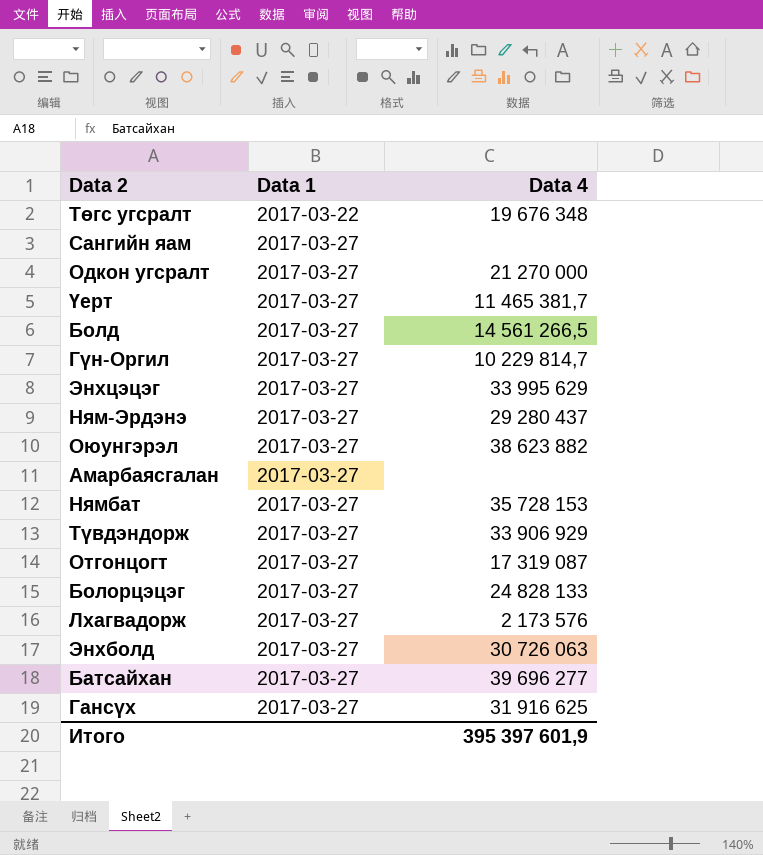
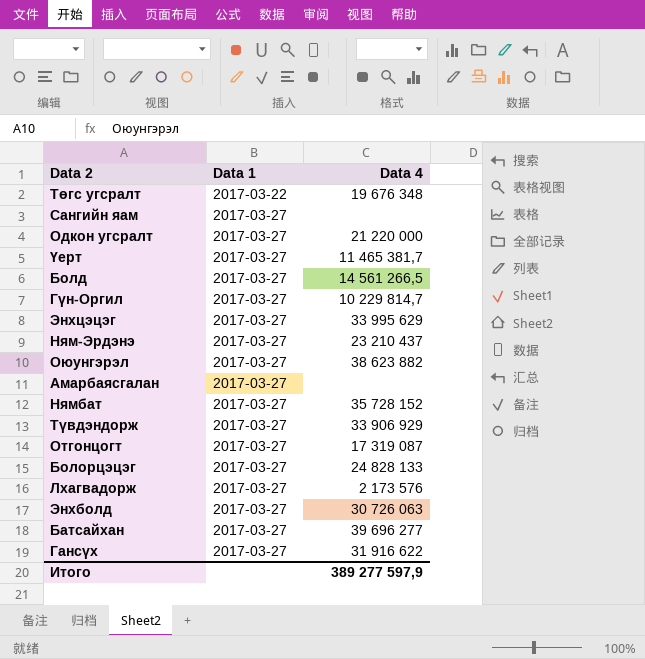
Одкон угсралт | Data 4: 21 270 000 -> 21 220 000
Ням-Эрдэнэ | Data 4: 29 280 437 -> 23 210 437
Нямбат | Data 4: 35 728 153 -> 35 728 152
Гансүх | Data 4: 31 916 625 -> 31 916 622
Итого | Data 4: 395 397 601,9 -> 389 277 597,9

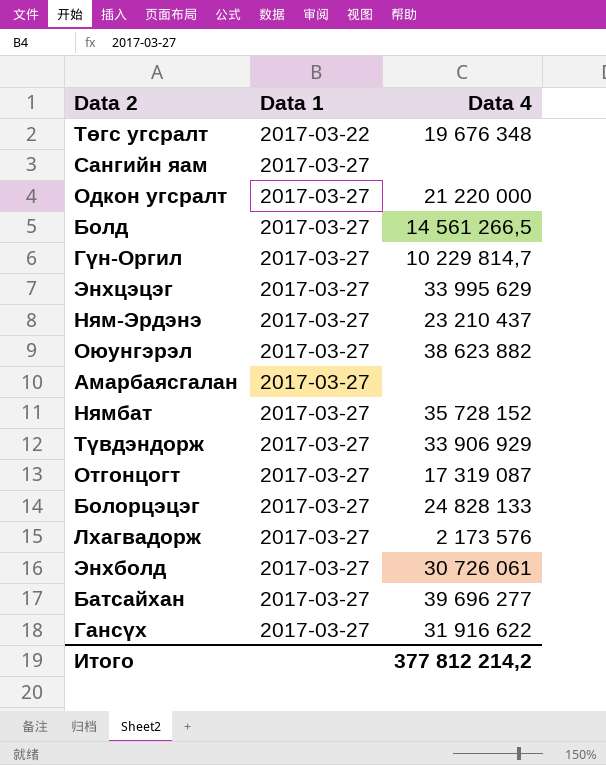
row Үерт: 2017-03-27 | 11 465 381,7 -> none
Энхболд | Data 4: 30 726 063 -> 30 726 061
Итого | Data 4: 389 277 597,9 -> 377 812 214,2

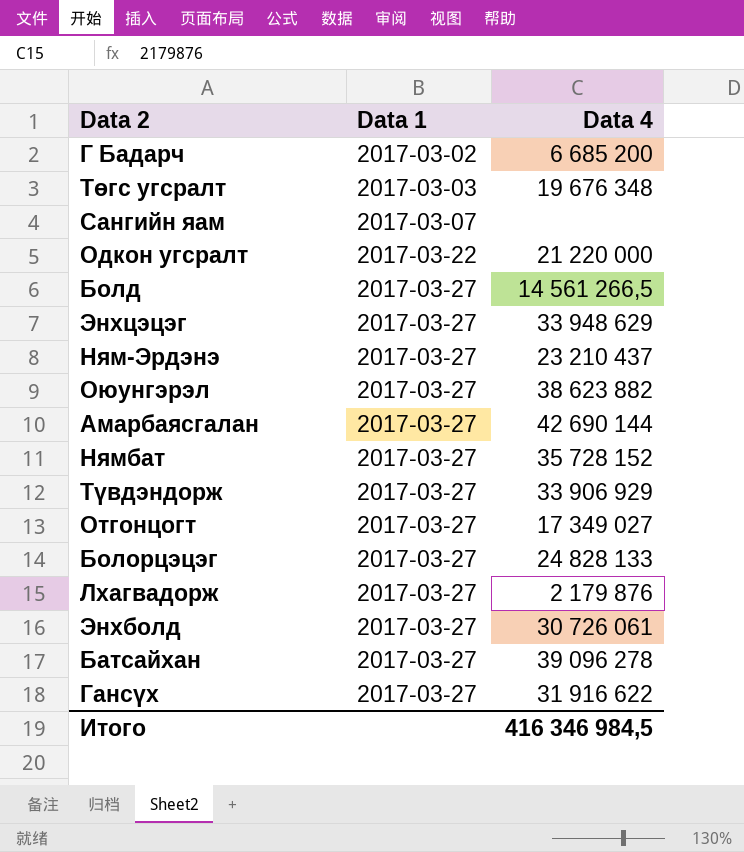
row Гүн-Оргил: 2017-03-27 | 10 229 814,7 -> none
row Г Бадарч: none -> 2017-03-02 | 6 685 200
Төгс угсралт | Data 1: 2017-03-22 -> 2017-03-03
Сангийн яам | Data 1: 2017-03-27 -> 2017-03-07
Одкон угсралт | Data 1: 2017-03-27 -> 2017-03-22
Энхцэцэг | Data 4: 33 995 629 -> 33 948 629
Амарбаясгалан | Data 4: none -> 42 690 144
Отгонцогт | Data 4: 17 319 087 -> 17 349 027
Лхагвадорж | Data 4: 2 173 576 -> 2 179 876
Батсайхан | Data 4: 39 696 277 -> 39 096 278
Итого | Data 4: 377 812 214,2 -> 416 346 984,5

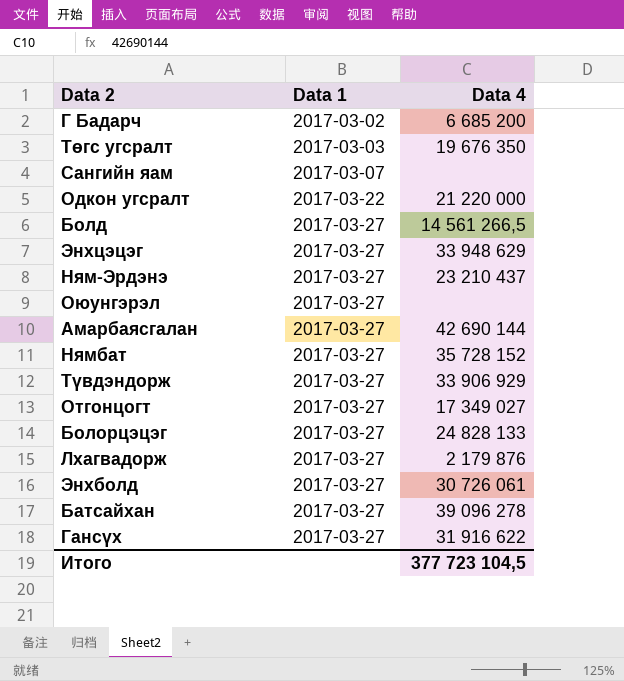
Төгс угсралт | Data 4: 19 676 348 -> 19 676 350
Оюунгэрэл | Data 4: 38 623 882 -> none
Итого | Data 4: 416 346 984,5 -> 377 723 104,5

